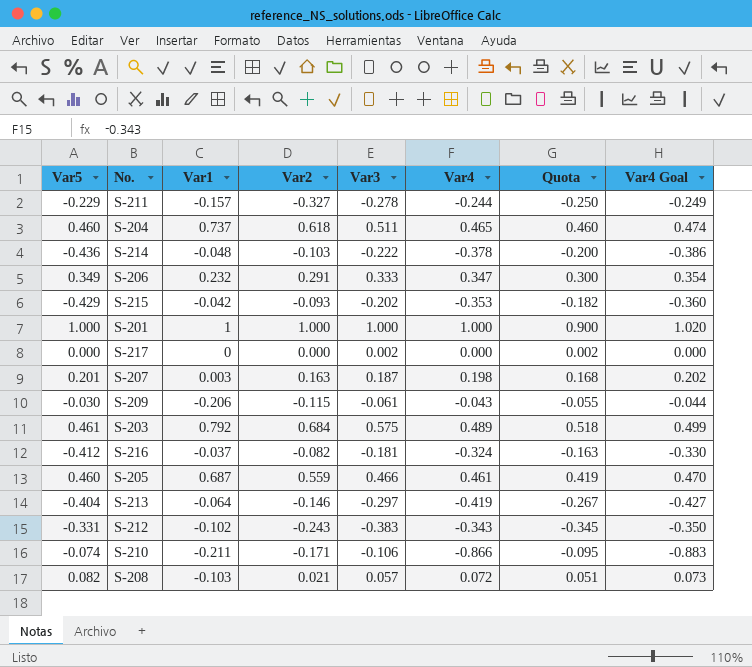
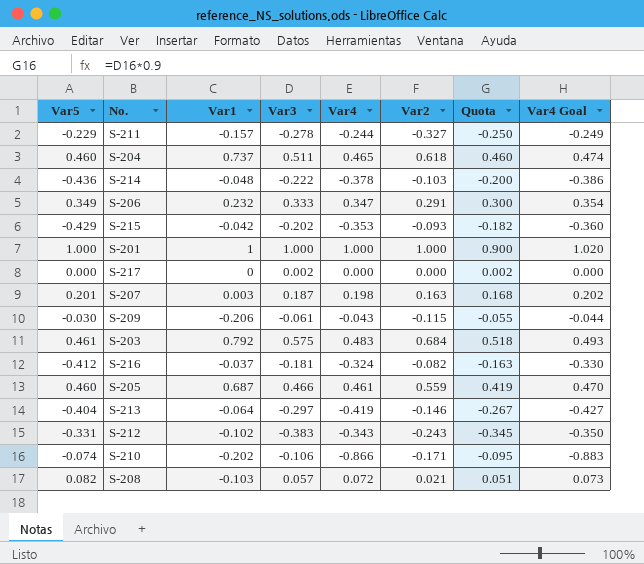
column Var2 | position: 4 -> 6
S-203 | Var4: 0.489 -> 0.483
S-203 | Var4 Goal: 0.499 -> 0.493
S-210 | Var1: -0.211 -> -0.202

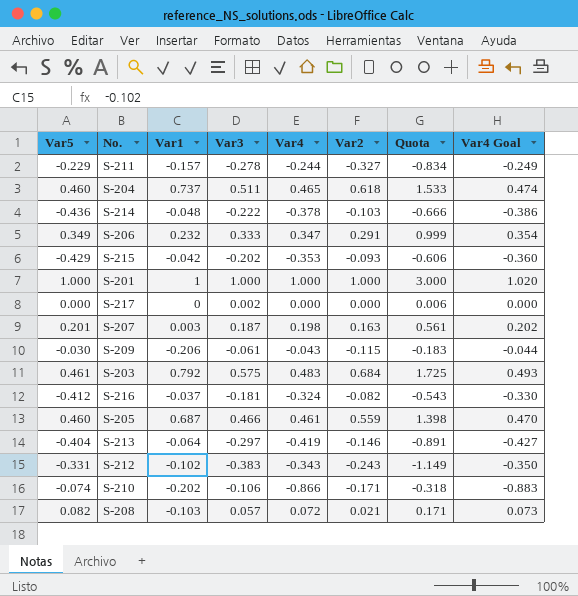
column Quota | formula: [Var3] * 0.9 -> [Var3] * 3

